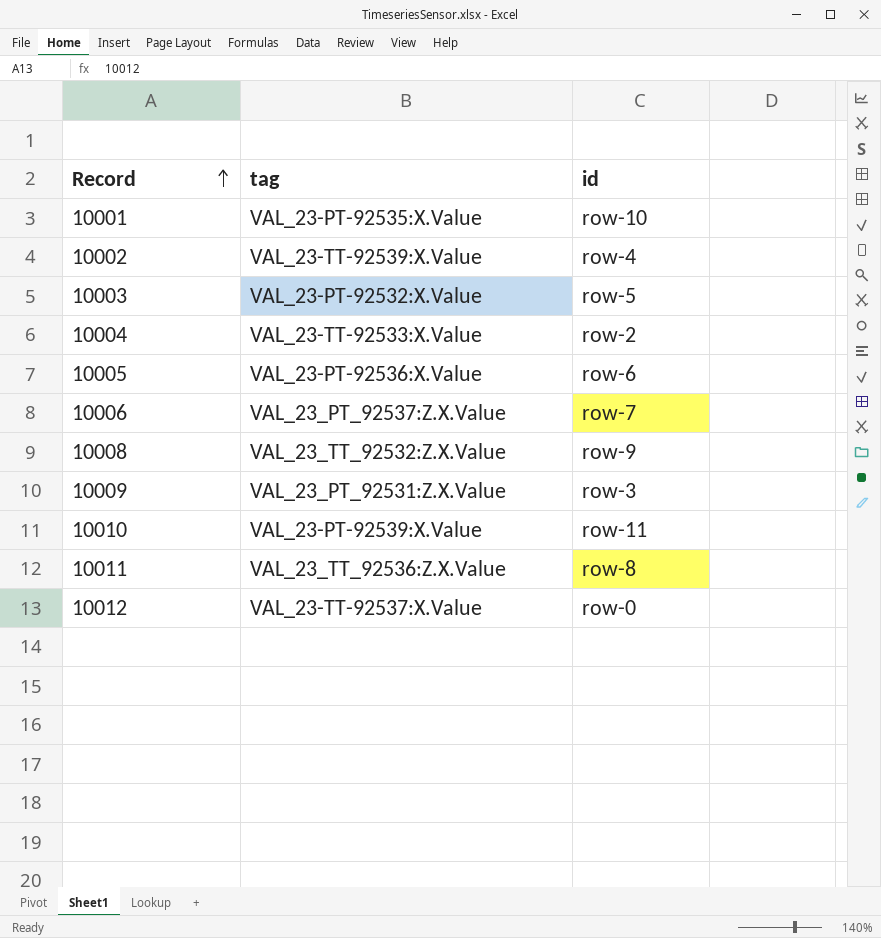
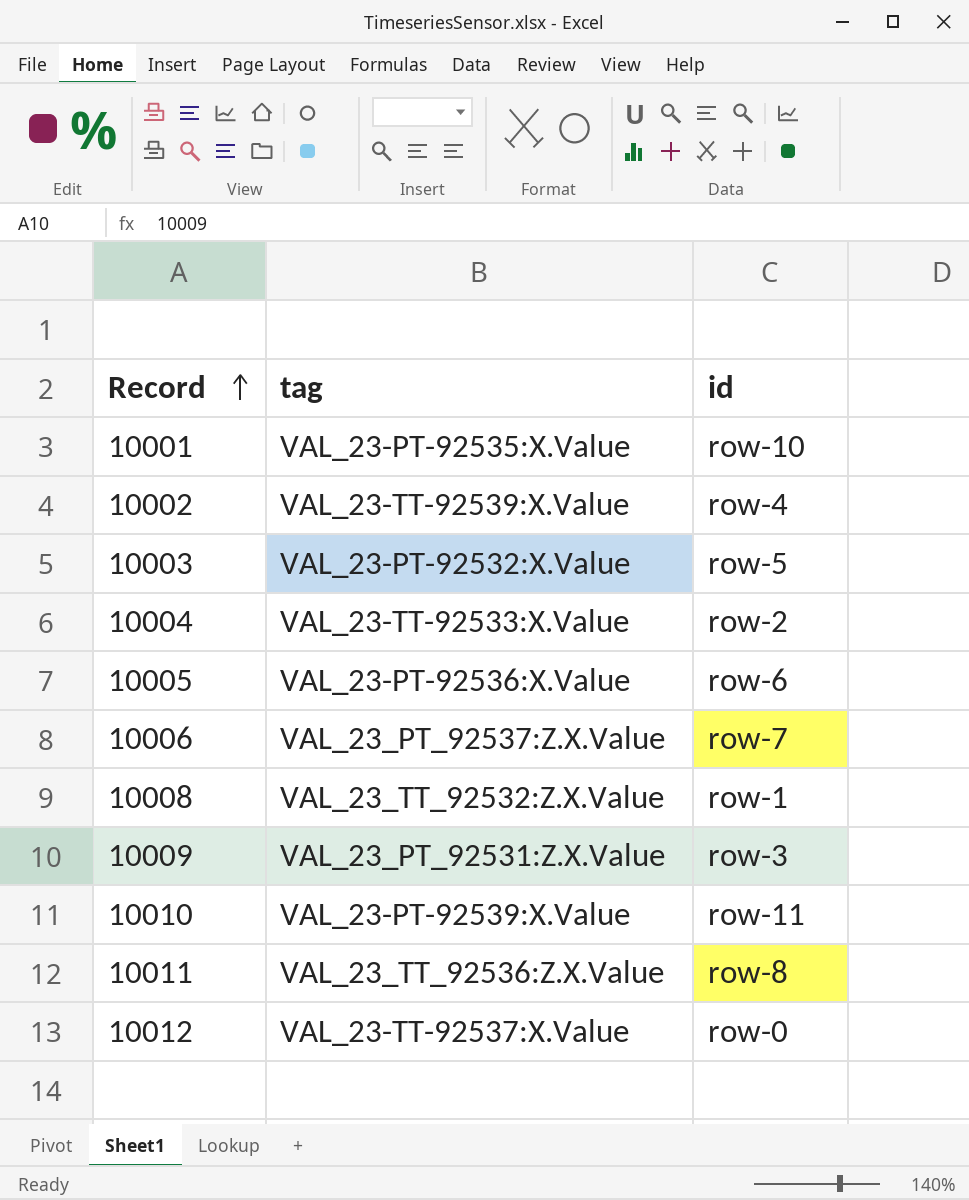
10008 | id: row-9 -> row-1

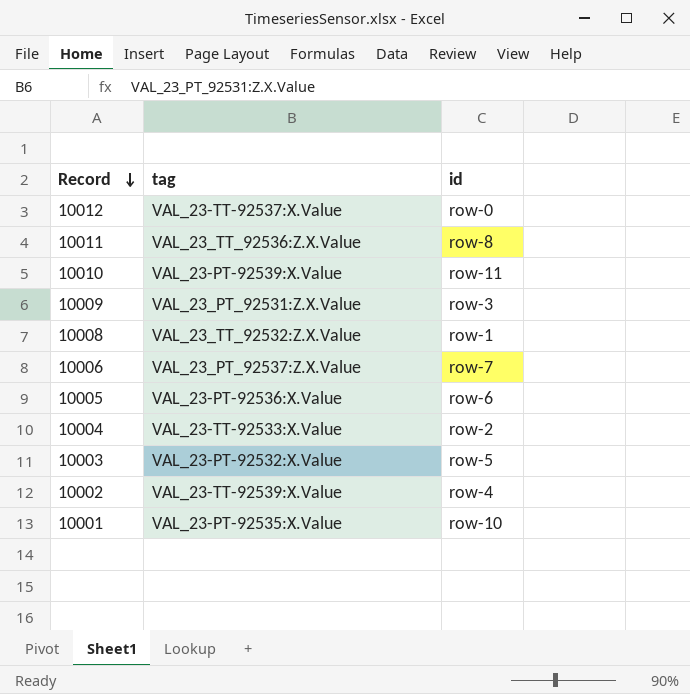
row order: Record ascending -> Record descending

